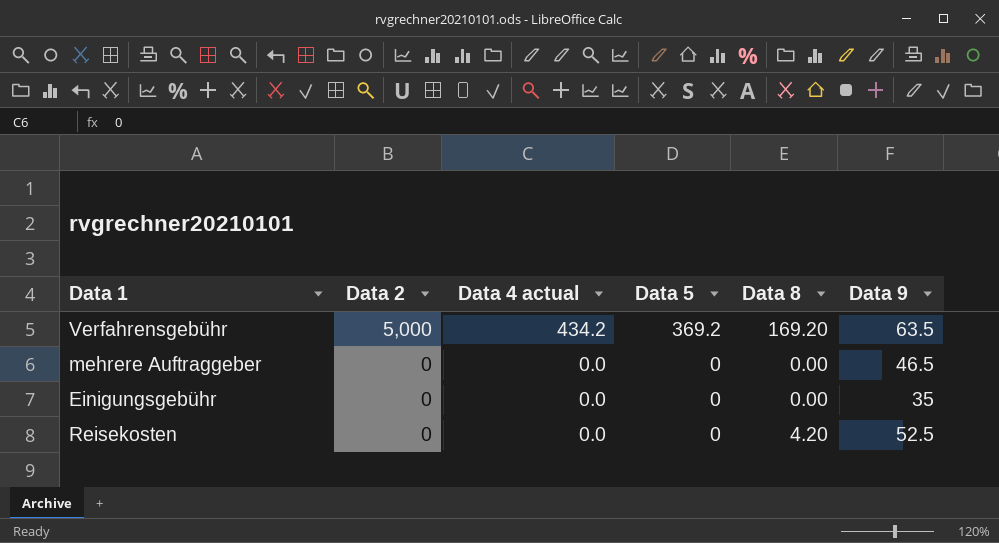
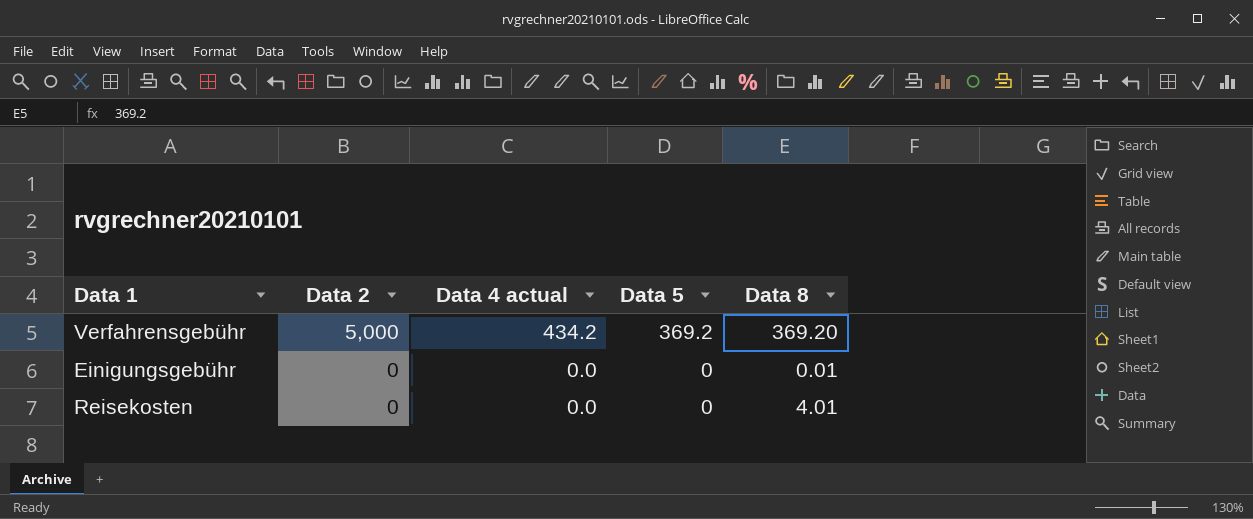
column Data 9 | position: 6 -> none
row mehrere Auftraggeber: 0 | 0.0 | 0 | 0.00 | 46.5 -> none
Verfahrensgebühr | Data 8: 169.20 -> 369.20
Einigungsgebühr | Data 8: 0.00 -> 0.01
Reisekosten | Data 8: 4.20 -> 4.01

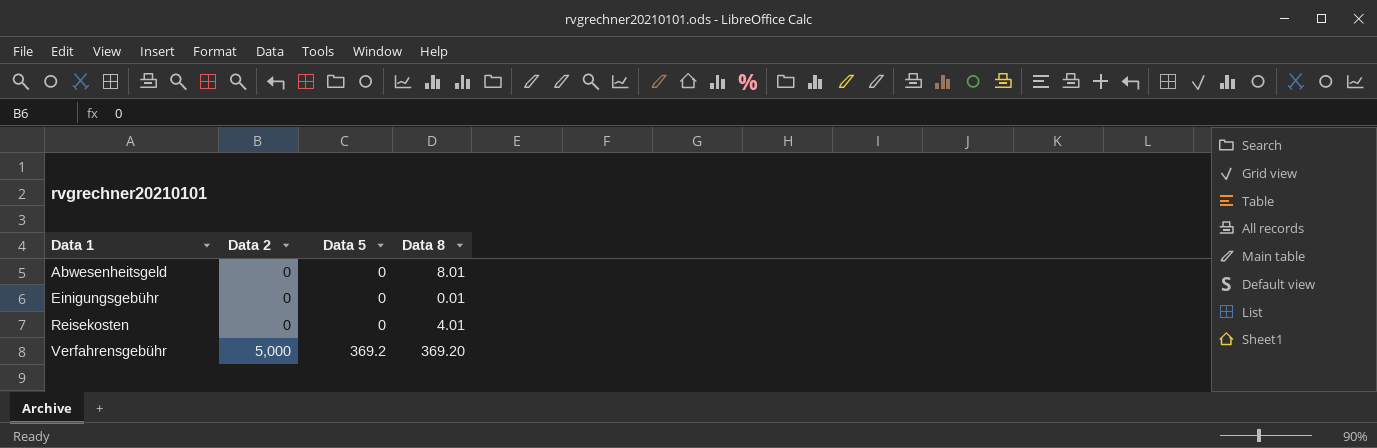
row order: Data 2 descending -> Data 1 ascending
column Data 4 actual | position: 3 -> none
row Abwesenheitsgeld: none -> 0 | 0 | 8.01

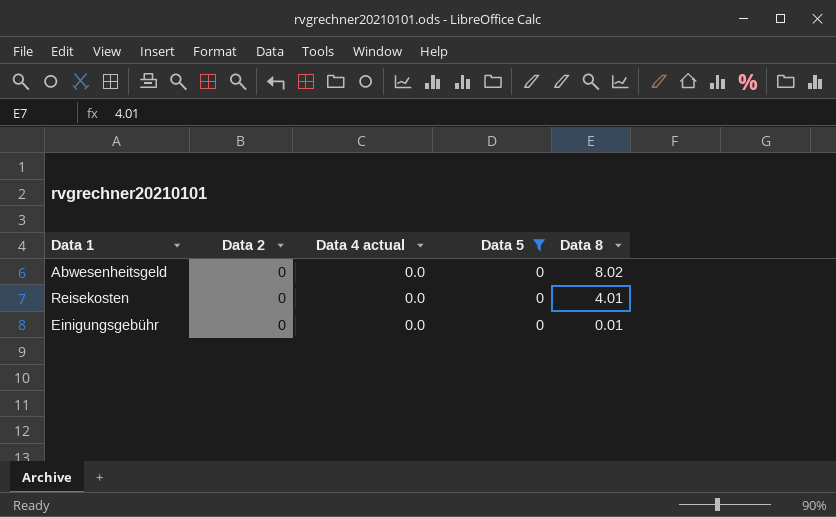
filter: none -> Data 5 = 0
row order: Data 1 ascending -> Data 8 descending
column Data 4 actual | position: none -> 3
Abwesenheitsgeld | Data 8: 8.01 -> 8.02

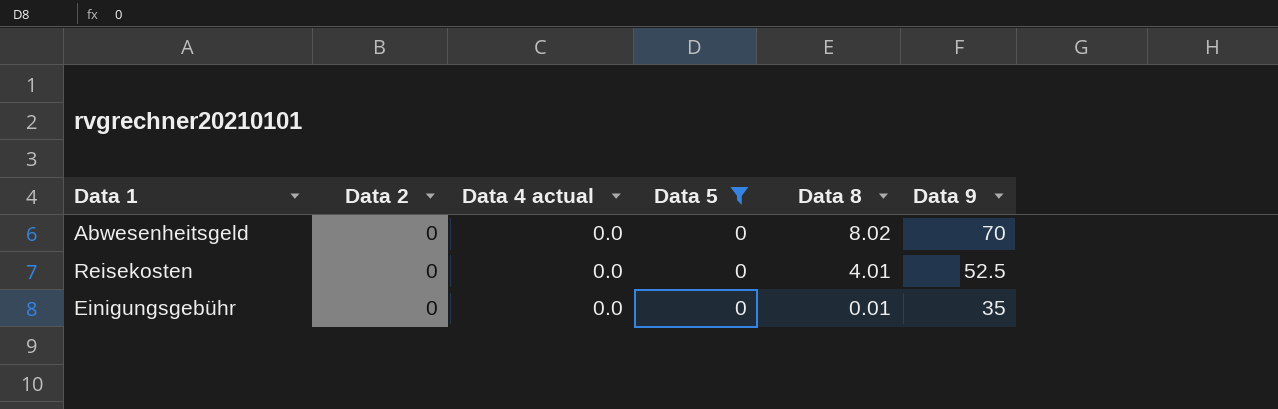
column Data 9 | position: none -> 6

